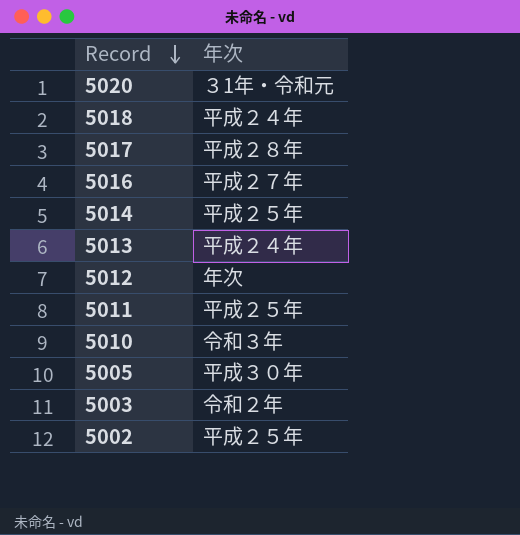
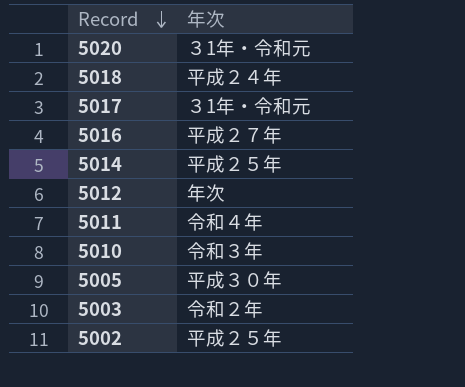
row 5013: 平成２４年 -> none
5017 | 年次: 平成２８年 -> ３1年・令和元
5011 | 年次: 平成２５年 -> 令和４年

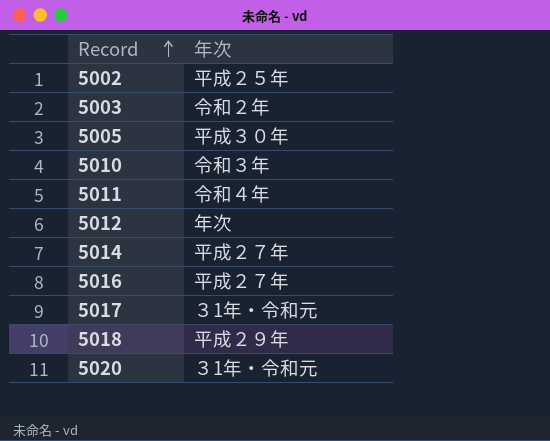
row order: Record descending -> Record ascending
5014 | 年次: 平成２５年 -> 平成２７年
5018 | 年次: 平成２４年 -> 平成２９年

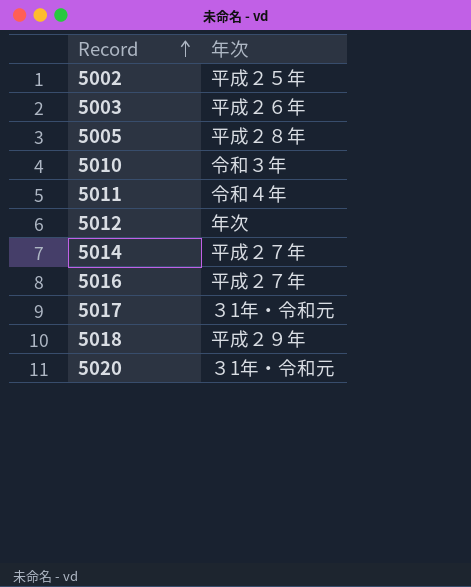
5003 | 年次: 令和２年 -> 平成２６年
5005 | 年次: 平成３０年 -> 平成２８年

